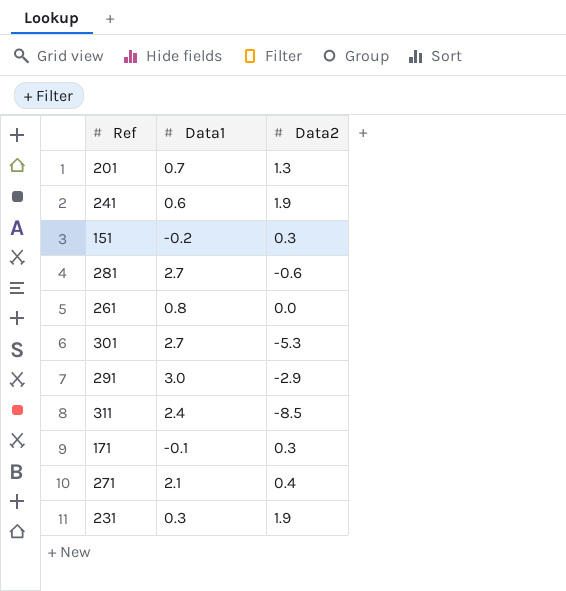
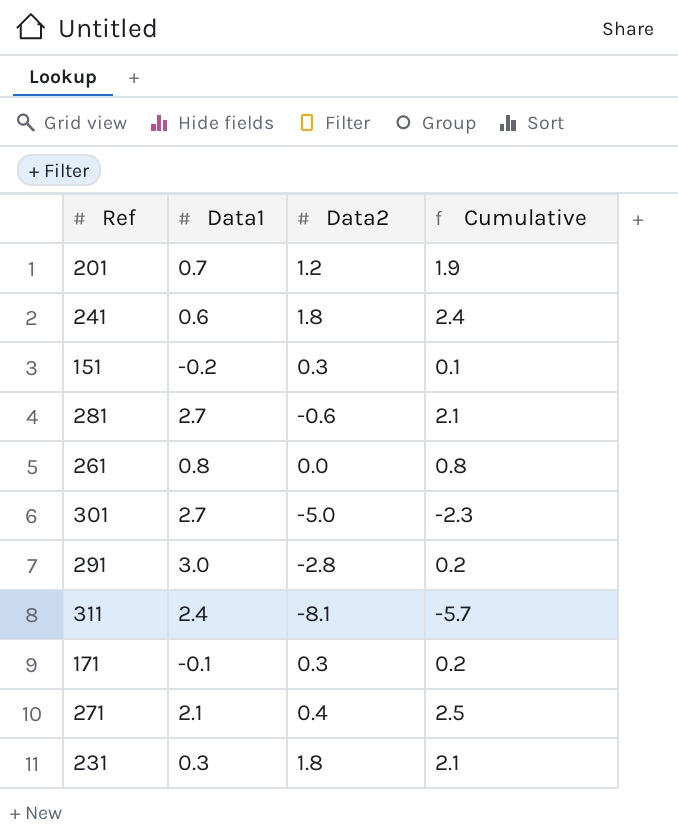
column Cumulative | formula: none -> [Data1] + [Data2]
201 | Data2: 1.3 -> 1.2
241 | Data2: 1.9 -> 1.8
301 | Data2: -5.3 -> -5.0
291 | Data2: -2.9 -> -2.8
311 | Data2: -8.5 -> -8.1
231 | Data2: 1.9 -> 1.8

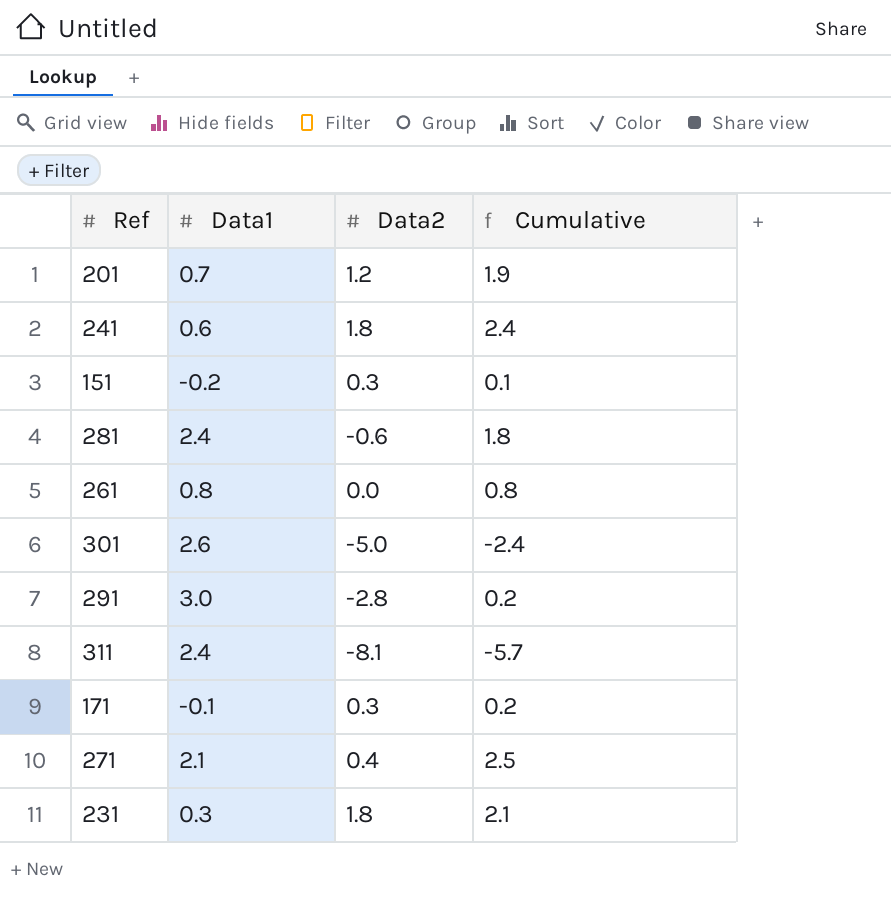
281 | Data1: 2.7 -> 2.4
281 | Cumulative: 2.1 -> 1.8
301 | Data1: 2.7 -> 2.6
301 | Cumulative: -2.3 -> -2.4

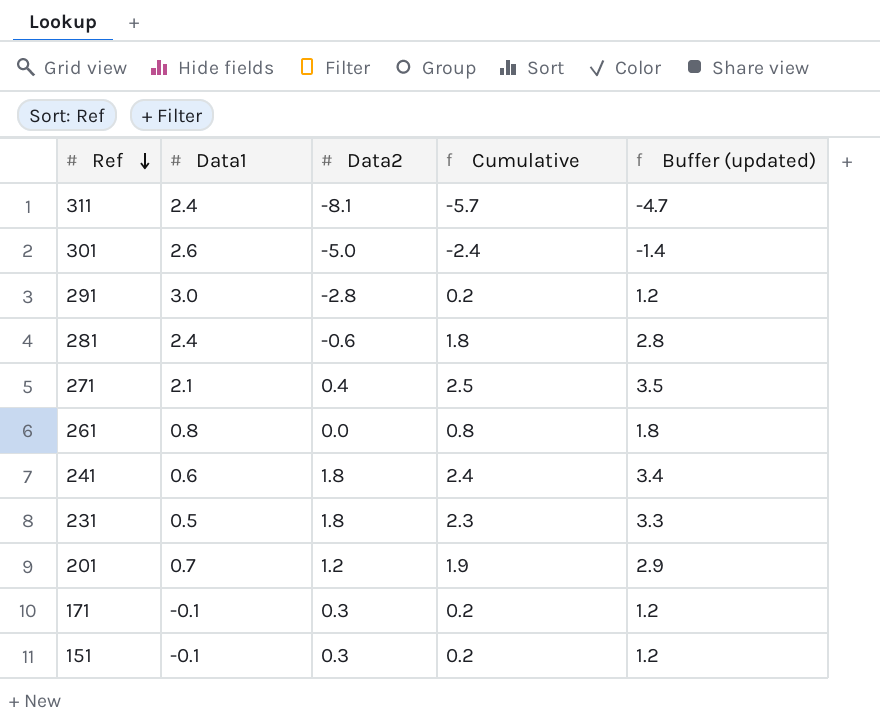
row order: none -> Ref descending
column Buffer (updated) | formula: none -> [Cumulative] + 1
231 | Data1: 0.3 -> 0.5
231 | Cumulative: 2.1 -> 2.3
151 | Data1: -0.2 -> -0.1
151 | Cumulative: 0.1 -> 0.2

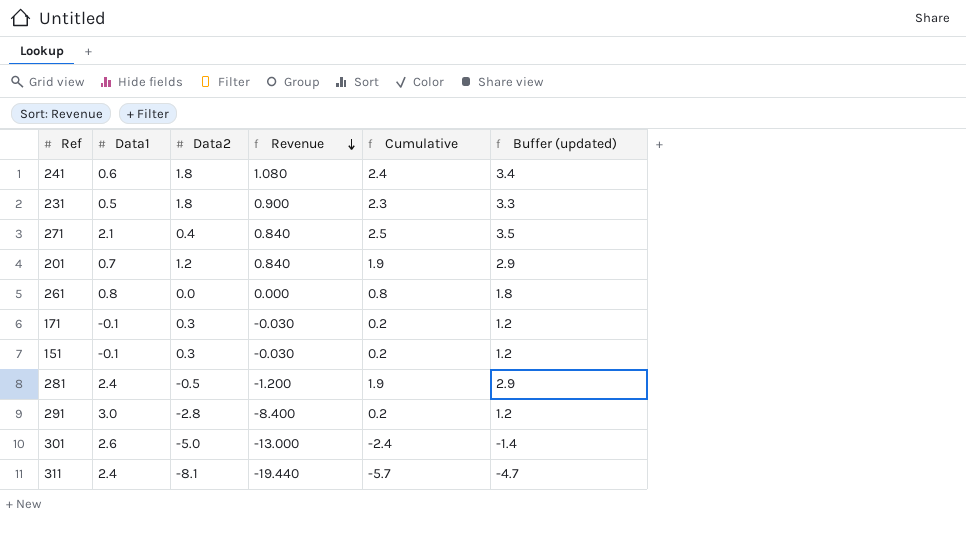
row order: Ref descending -> Revenue descending
column Revenue | formula: none -> [Data1] * [Data2]
281 | Data2: -0.6 -> -0.5
281 | Cumulative: 1.8 -> 1.9
281 | Buffer (updated): 2.8 -> 2.9

